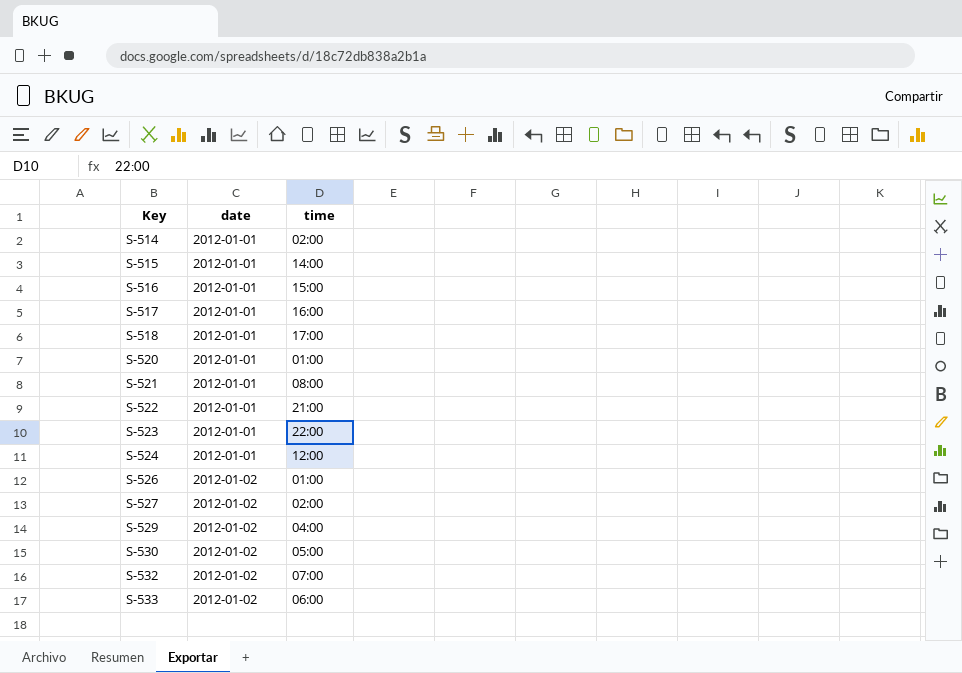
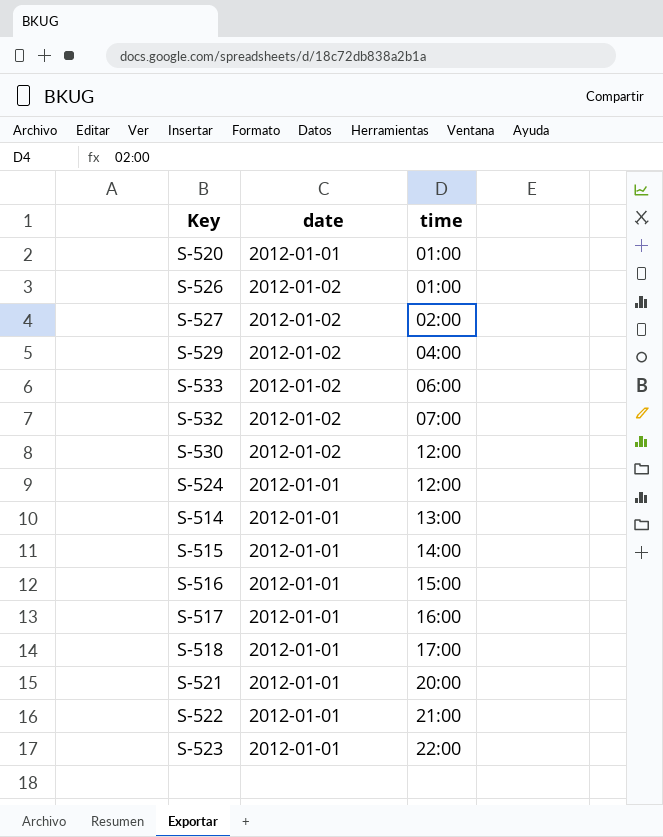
row order: Key ascending -> time ascending
S-530 | time: 05:00 -> 12:00
S-514 | time: 02:00 -> 13:00
S-521 | time: 08:00 -> 20:00

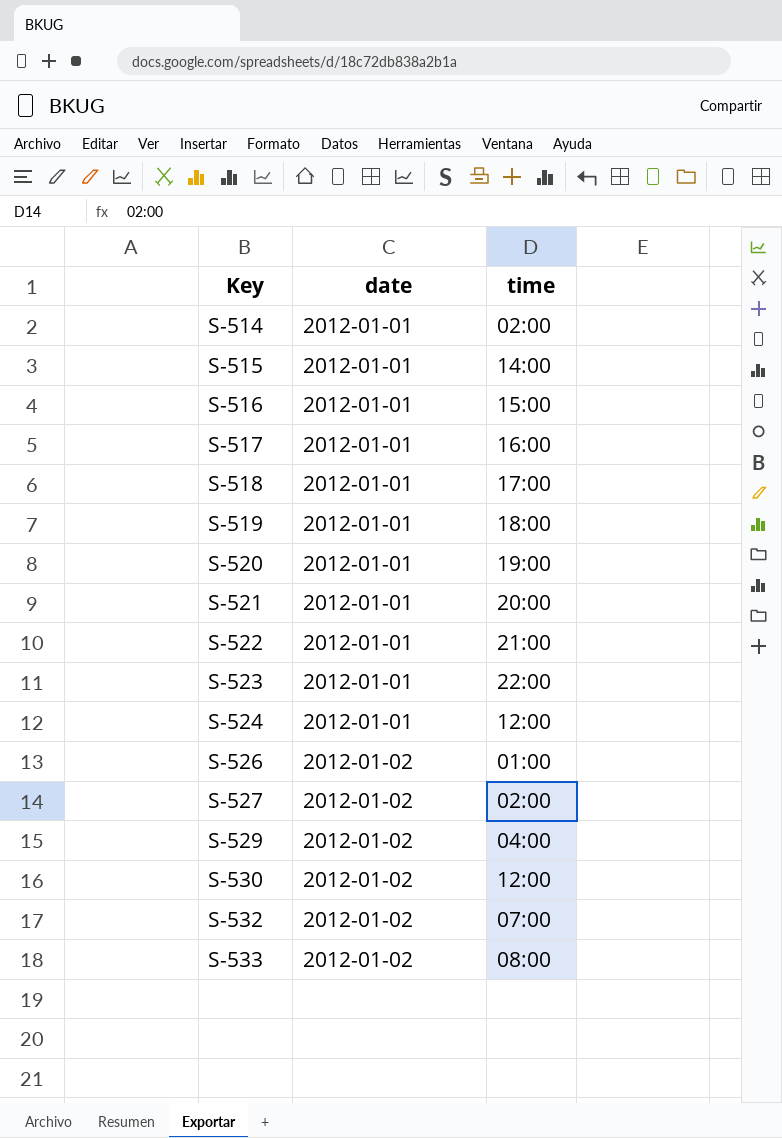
row order: time ascending -> Key ascending
S-514 | time: 13:00 -> 02:00
row S-519: none -> 2012-01-01 | 18:00
S-520 | time: 01:00 -> 19:00
S-533 | time: 06:00 -> 08:00

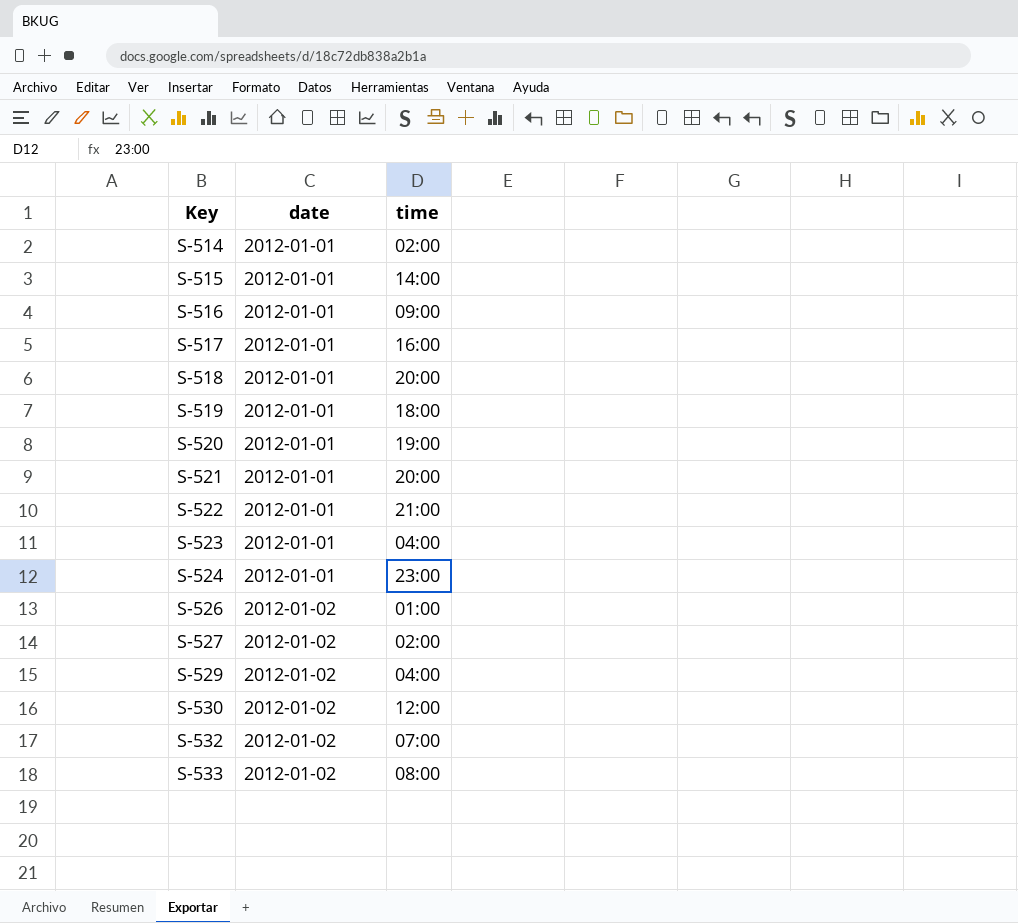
S-516 | time: 15:00 -> 09:00
S-518 | time: 17:00 -> 20:00
S-523 | time: 22:00 -> 04:00
S-524 | time: 12:00 -> 23:00

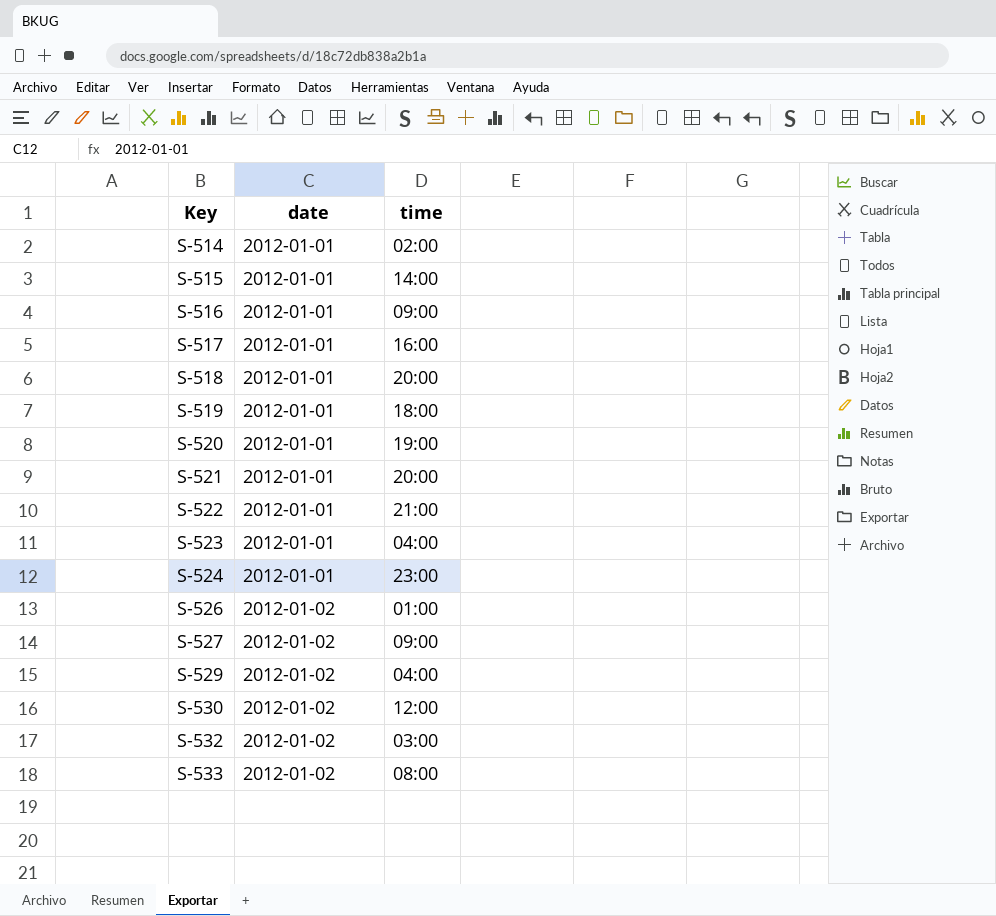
S-527 | time: 02:00 -> 09:00
S-532 | time: 07:00 -> 03:00

